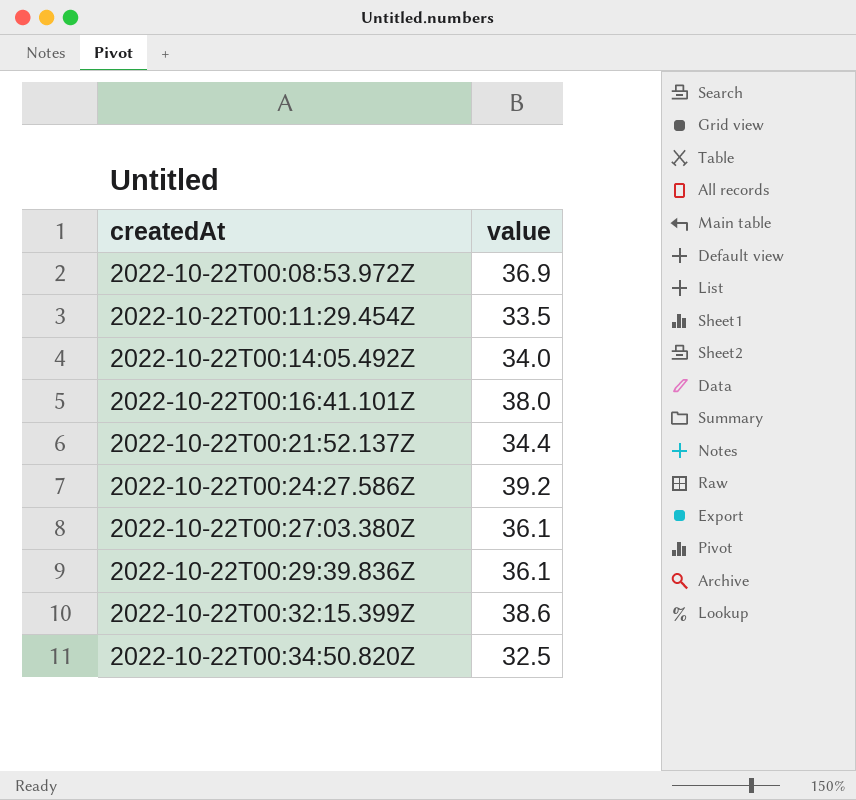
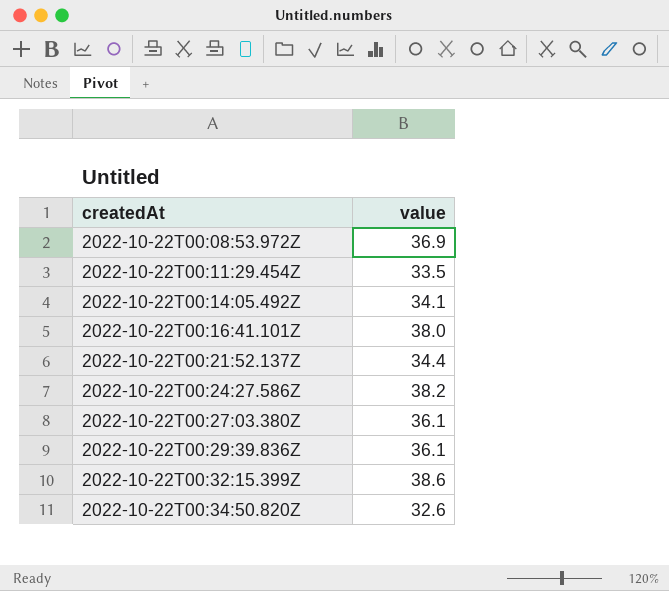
2022-10-22T00:14:05.492Z | value: 34.0 -> 34.1
2022-10-22T00:24:27.586Z | value: 39.2 -> 38.2
2022-10-22T00:34:50.820Z | value: 32.5 -> 32.6

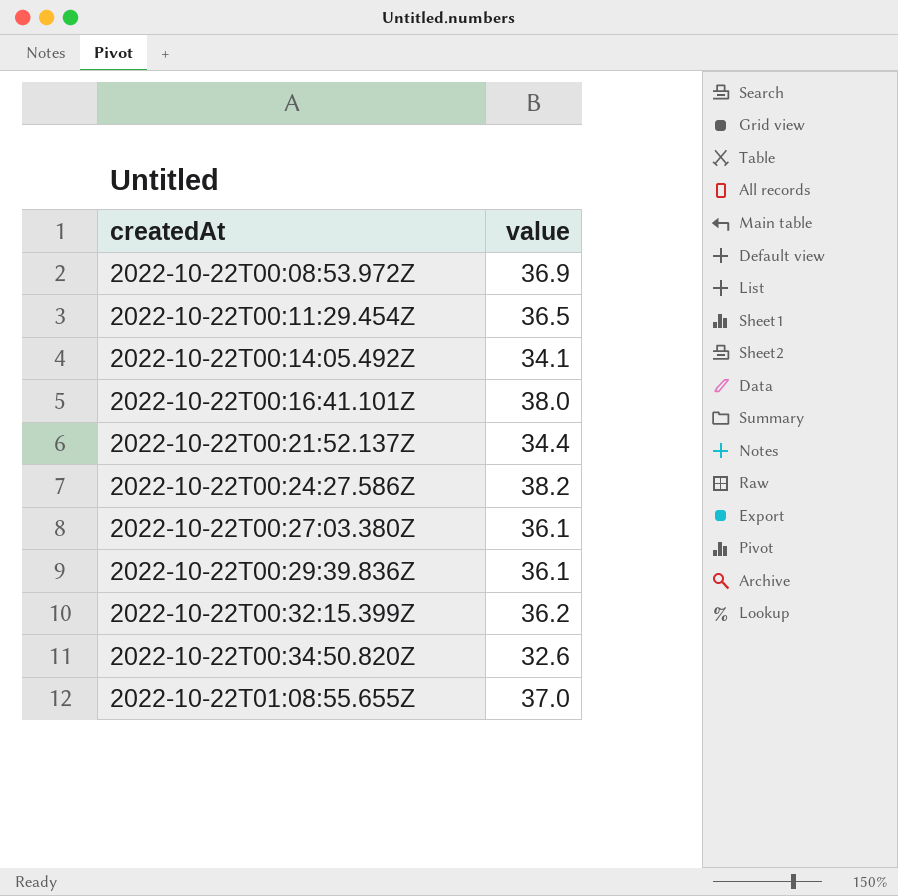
2022-10-22T00:11:29.454Z | value: 33.5 -> 36.5
2022-10-22T00:32:15.399Z | value: 38.6 -> 36.2
row 2022-10-22T01:08:55.655Z: none -> 37.0

